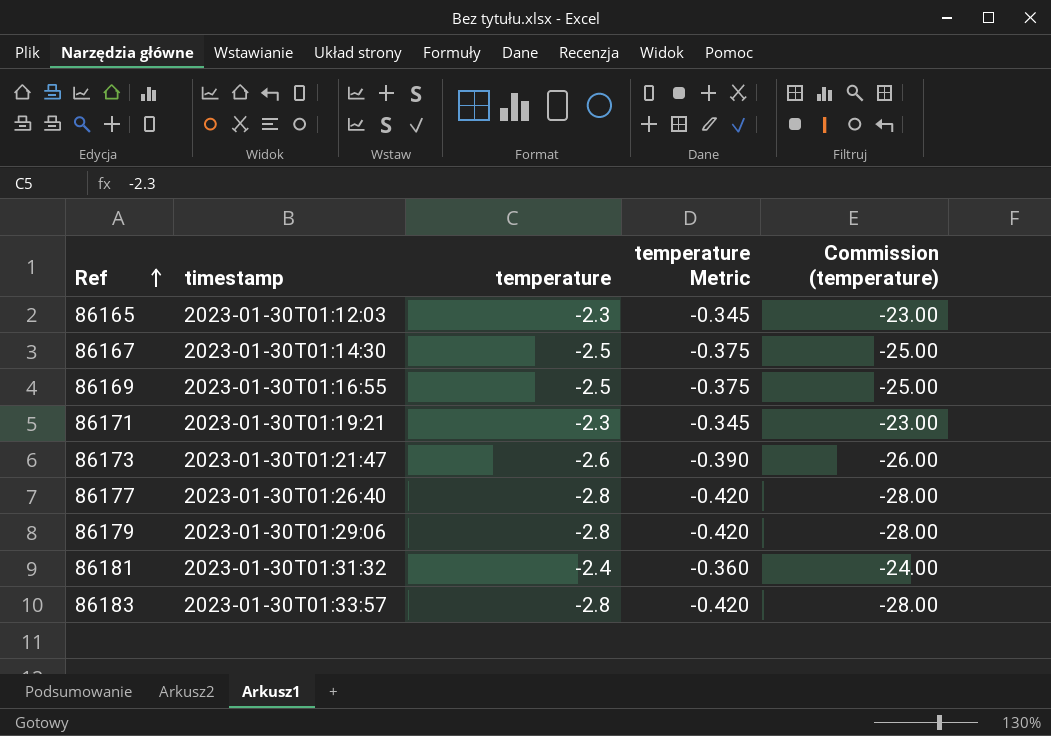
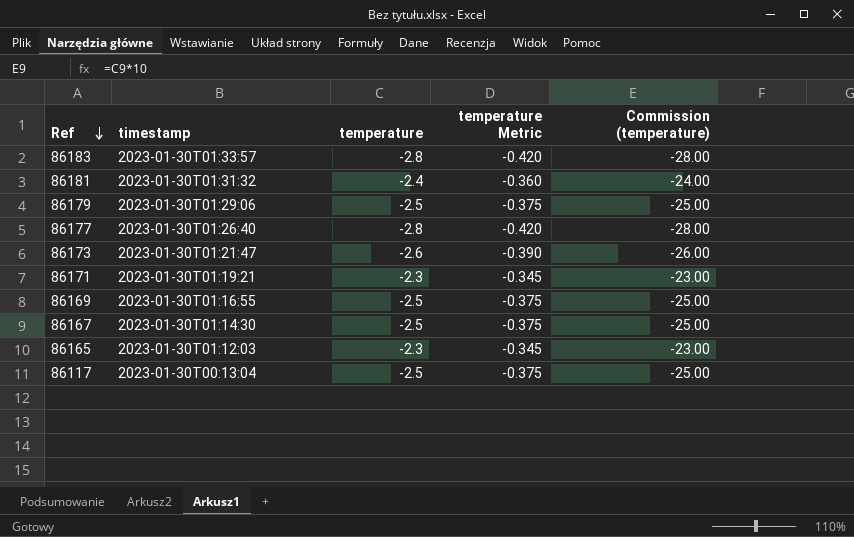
row order: Ref ascending -> Ref descending
86179 | temperature: -2.8 -> -2.5
86179 | temperature Metric: -0.420 -> -0.375
86179 | Commission (temperature): -28.00 -> -25.00
row 86117: none -> 2023-01-30T00:13:04 | -2.5 | -0.375 | -25.00

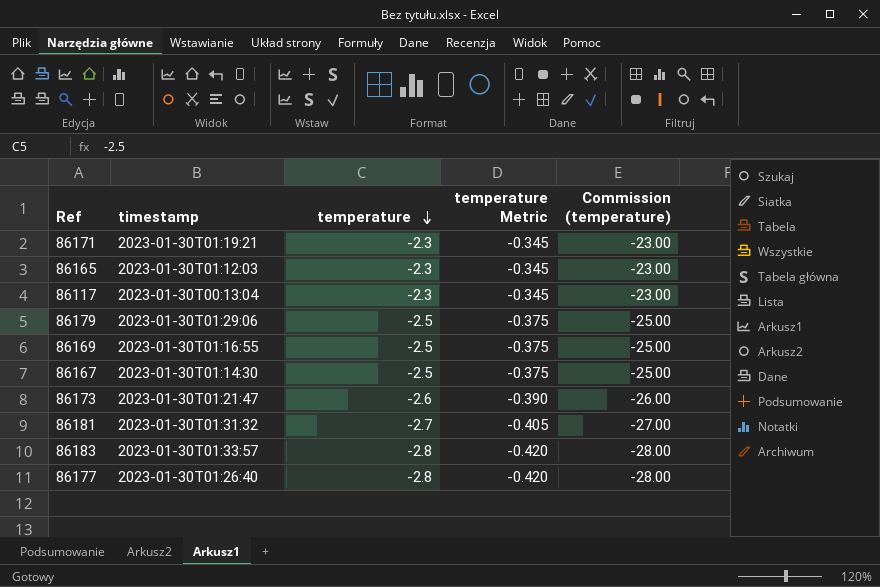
row order: Ref descending -> temperature descending
86117 | temperature: -2.5 -> -2.3
86117 | temperature Metric: -0.375 -> -0.345
86117 | Commission (temperature): -25.00 -> -23.00
86181 | temperature: -2.4 -> -2.7
86181 | temperature Metric: -0.360 -> -0.405
86181 | Commission (temperature): -24.00 -> -27.00

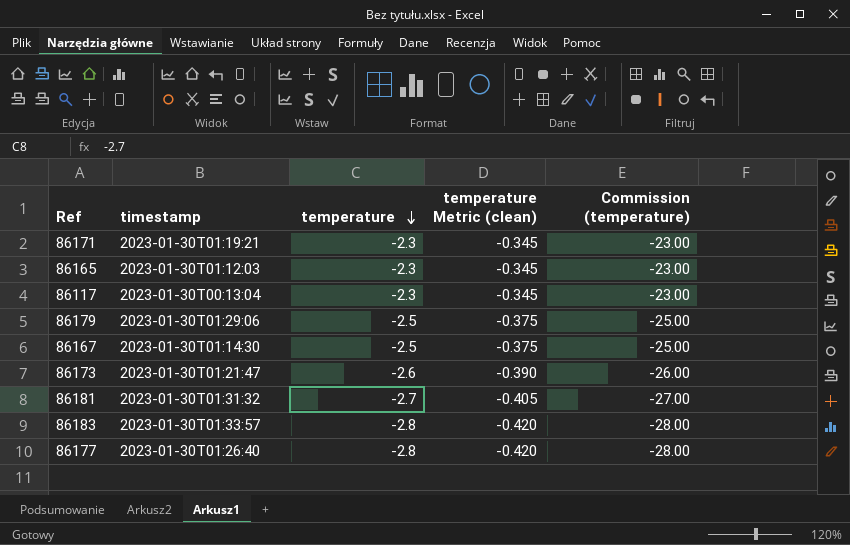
column name: temperature Metric -> temperature Metric (clean)
row 86169: 2023-01-30T01:16:55 | -2.5 | -0.375 | -25.00 -> none

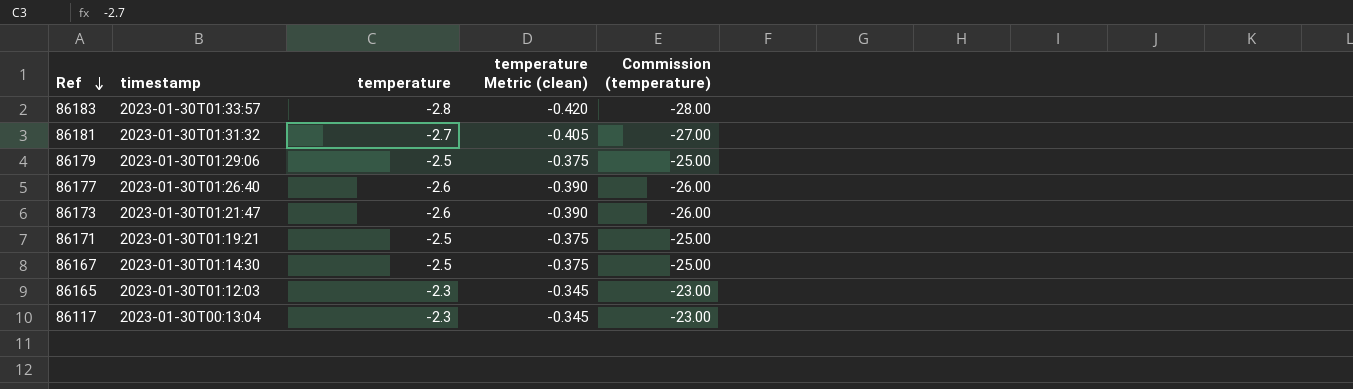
row order: temperature descending -> Ref descending
86177 | temperature: -2.8 -> -2.6
86177 | temperature Metric (clean): -0.420 -> -0.390
86177 | Commission (temperature): -28.00 -> -26.00
86171 | temperature: -2.3 -> -2.5
86171 | temperature Metric (clean): -0.345 -> -0.375
86171 | Commission (temperature): -23.00 -> -25.00

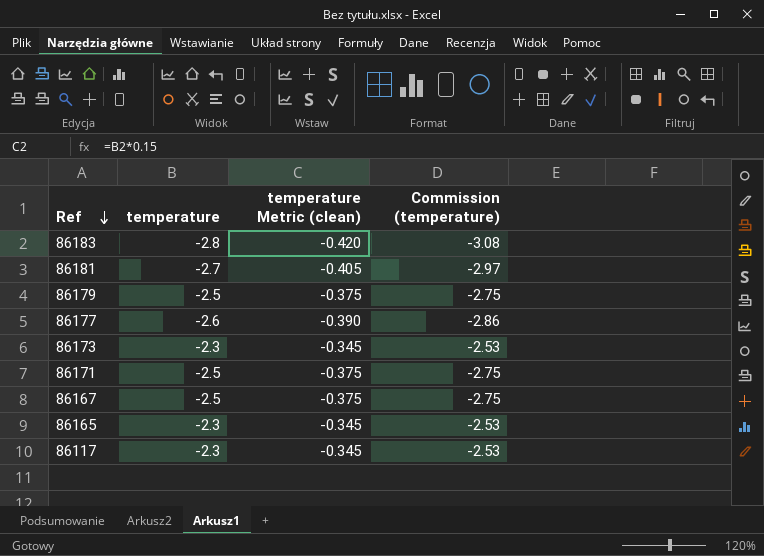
column timestamp | position: 2 -> none
column Commission (temperature) | formula: [temperature] * 10 -> [temperature] * 1.1
86173 | temperature: -2.6 -> -2.3
86173 | temperature Metric (clean): -0.390 -> -0.345

